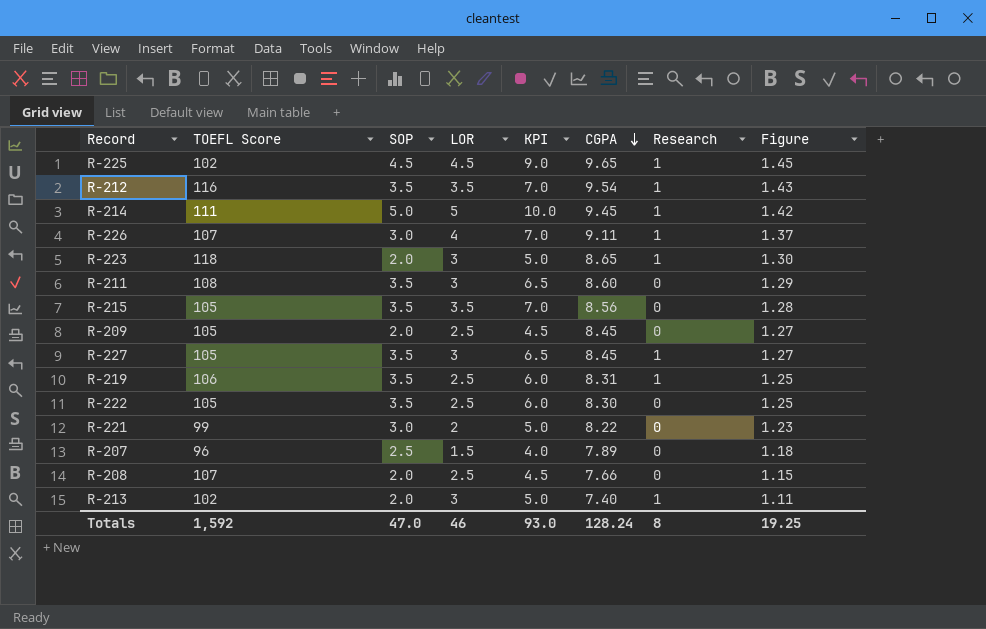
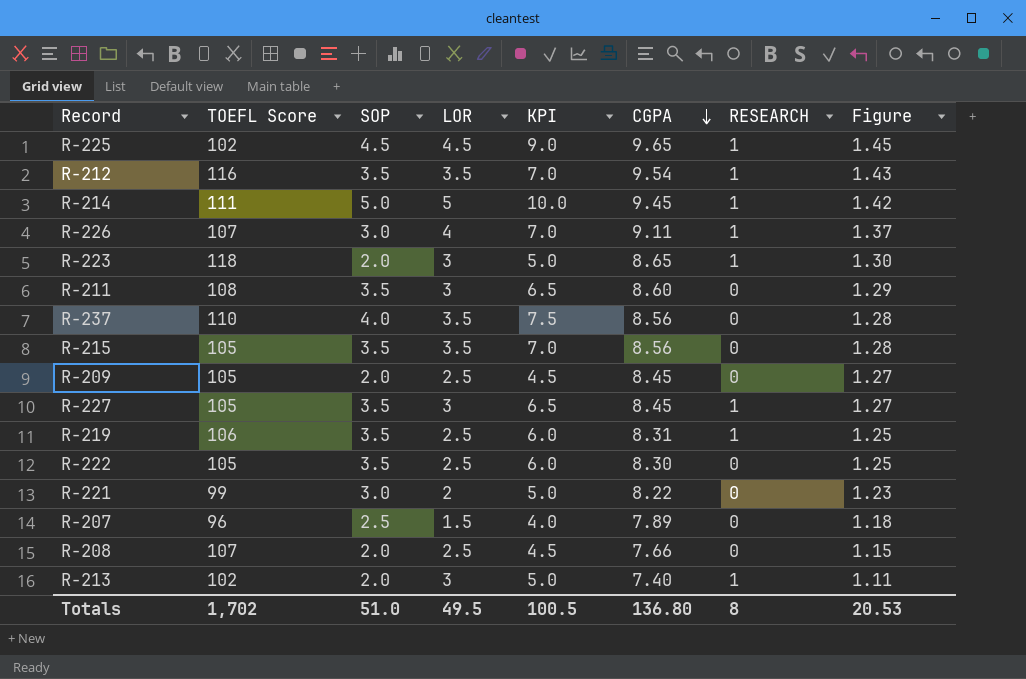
column name: Research -> RESEARCH
row R-237: none -> 110 | 4.0 | 3.5 | 7.5 | 8.56 | 0 | 1.28
Totals | TOEFL Score: 1,592 -> 1,702
Totals | SOP: 47.0 -> 51.0
Totals | LOR: 46 -> 49.5
Totals | KPI: 93.0 -> 100.5
Totals | CGPA: 128.24 -> 136.80
Totals | Figure: 19.25 -> 20.53

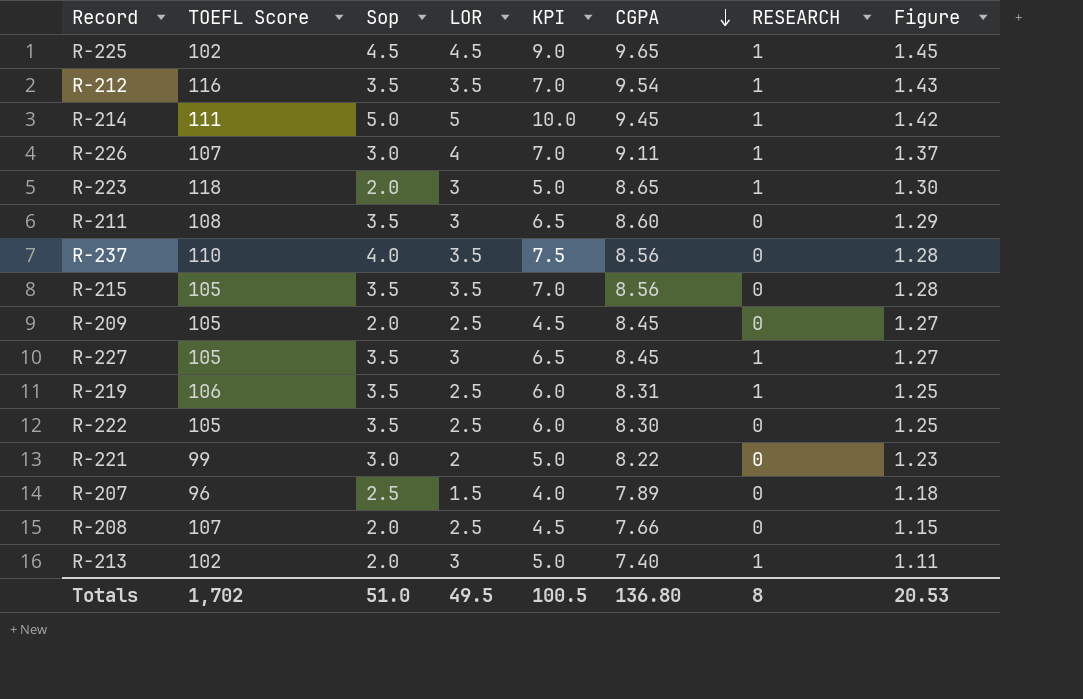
column name: SOP -> Sop

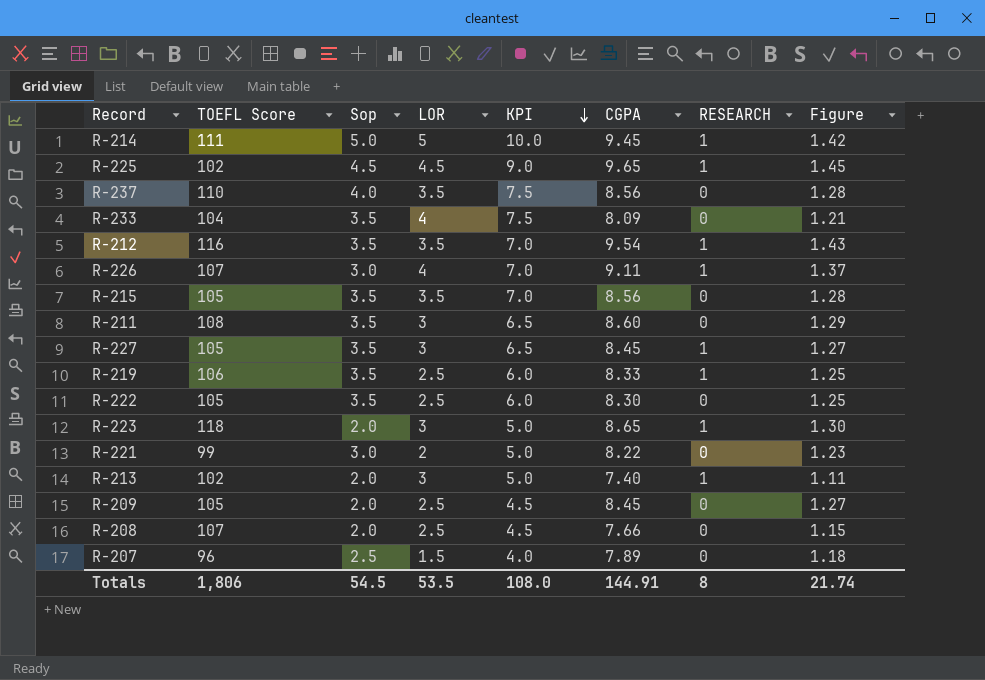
row order: CGPA descending -> KPI descending
row R-233: none -> 104 | 3.5 | 4 | 7.5 | 8.09 | 0 | 1.21
R-219 | CGPA: 8.31 -> 8.33
Totals | TOEFL Score: 1,702 -> 1,806
Totals | Sop: 51.0 -> 54.5
Totals | LOR: 49.5 -> 53.5
Totals | KPI: 100.5 -> 108.0
Totals | CGPA: 136.80 -> 144.91
Totals | Figure: 20.53 -> 21.74

